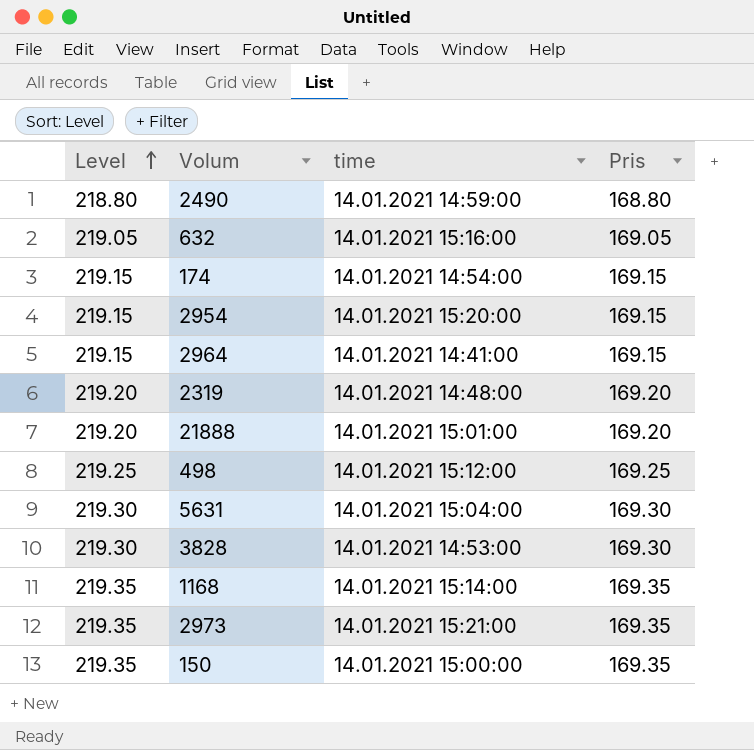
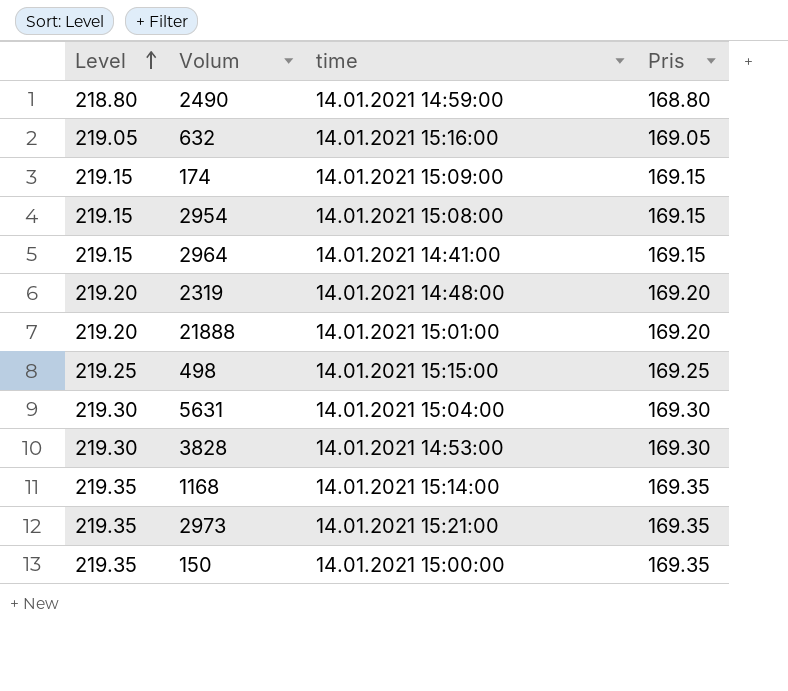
174 | time: 14.01.2021 14:54:00 -> 14.01.2021 15:09:00
2954 | time: 14.01.2021 15:20:00 -> 14.01.2021 15:08:00
498 | time: 14.01.2021 15:12:00 -> 14.01.2021 15:15:00

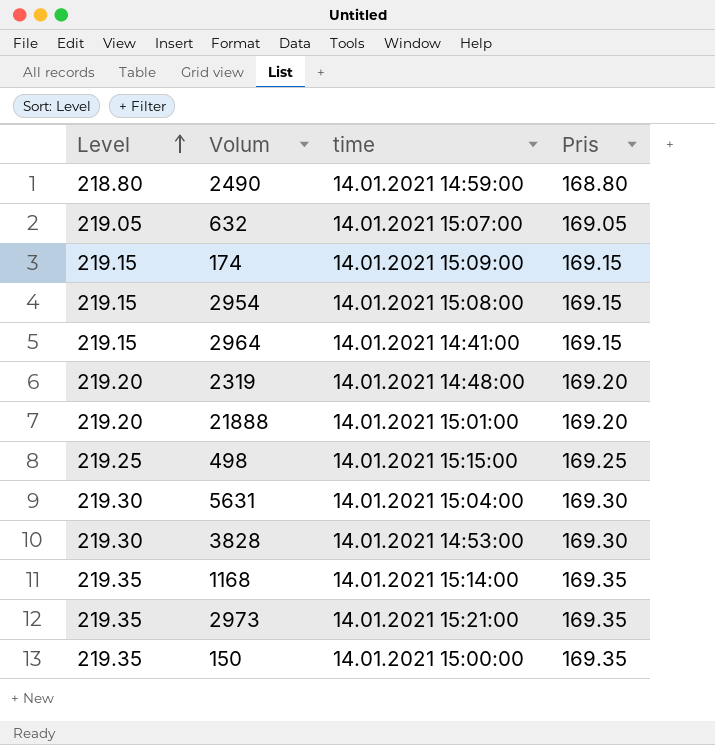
632 | time: 14.01.2021 15:16:00 -> 14.01.2021 15:07:00

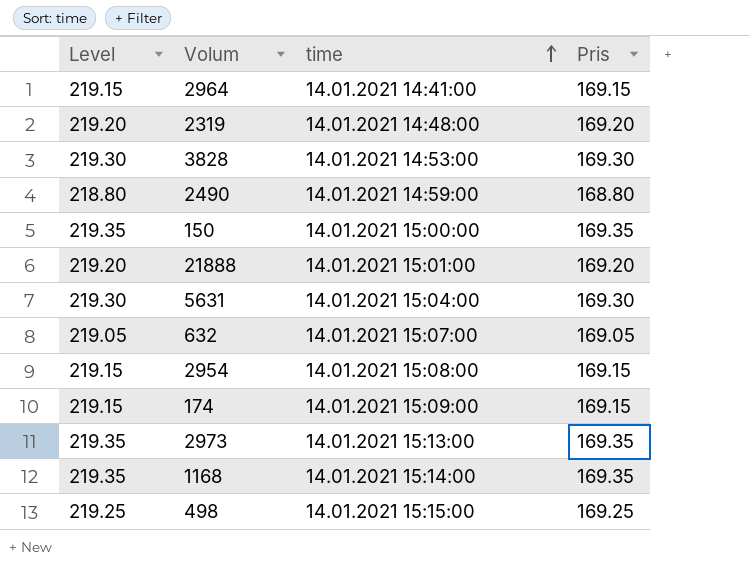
row order: Level ascending -> time ascending
2973 | time: 14.01.2021 15:21:00 -> 14.01.2021 15:13:00

